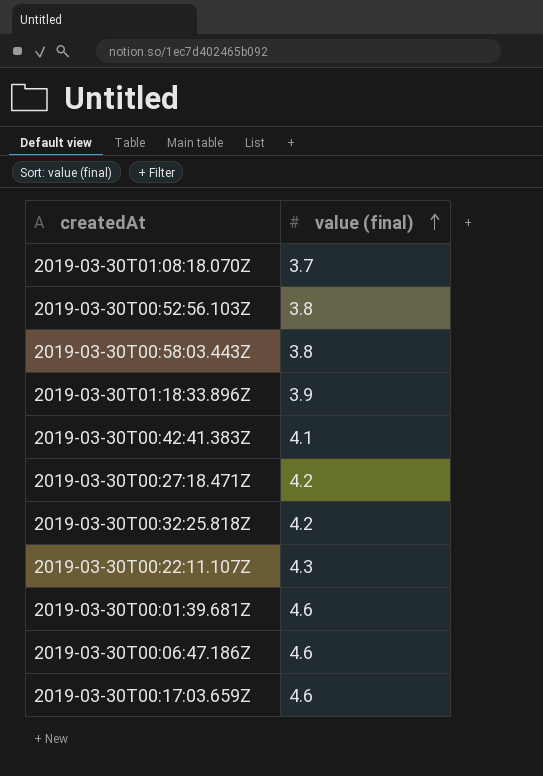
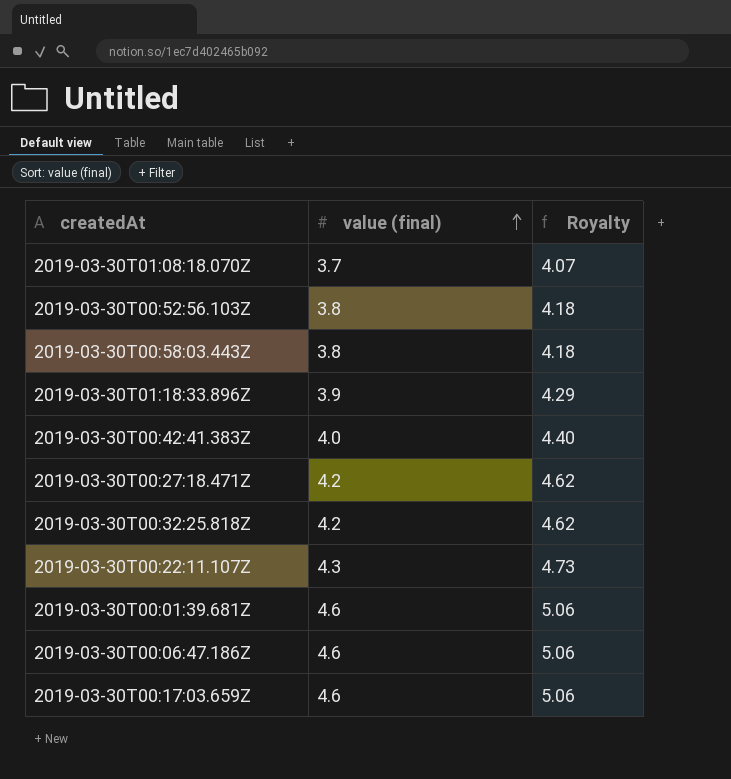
column Royalty | formula: none -> [value (final)] * 1.1
2019-03-30T00:42:41.383Z | value (final): 4.1 -> 4.0

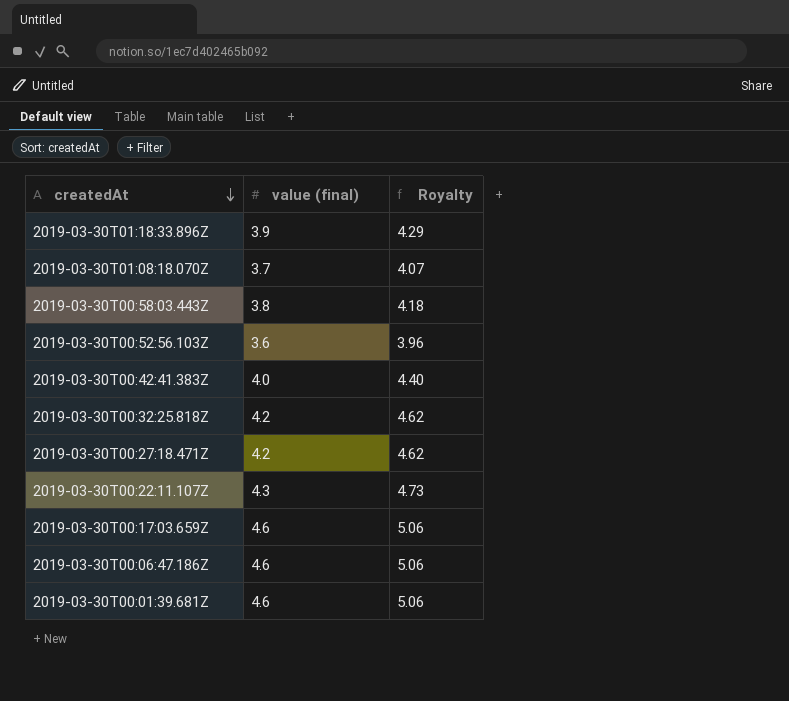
row order: value (final) ascending -> createdAt descending
2019-03-30T00:52:56.103Z | value (final): 3.8 -> 3.6
2019-03-30T00:52:56.103Z | Royalty: 4.18 -> 3.96

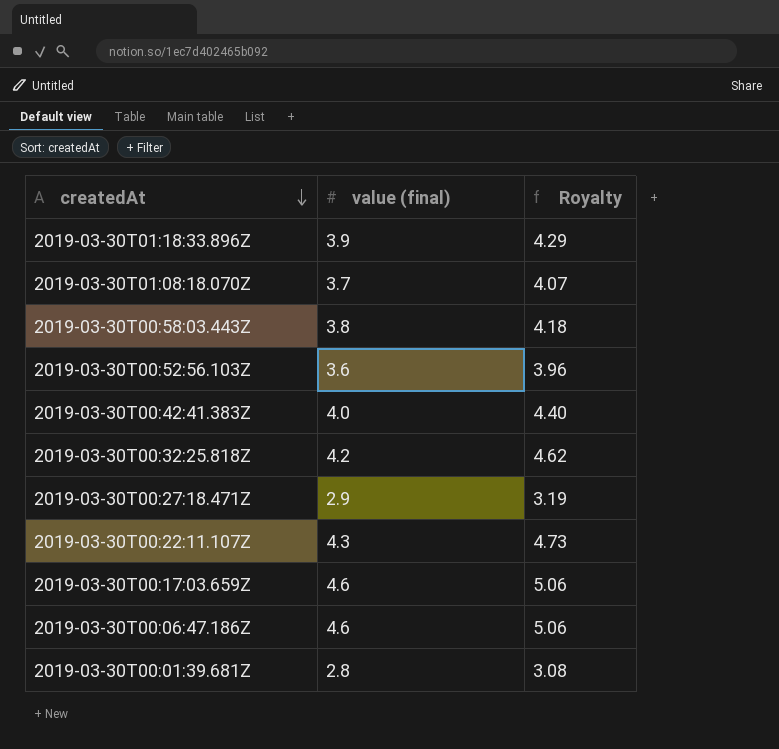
2019-03-30T00:27:18.471Z | value (final): 4.2 -> 2.9
2019-03-30T00:27:18.471Z | Royalty: 4.62 -> 3.19
2019-03-30T00:01:39.681Z | value (final): 4.6 -> 2.8
2019-03-30T00:01:39.681Z | Royalty: 5.06 -> 3.08

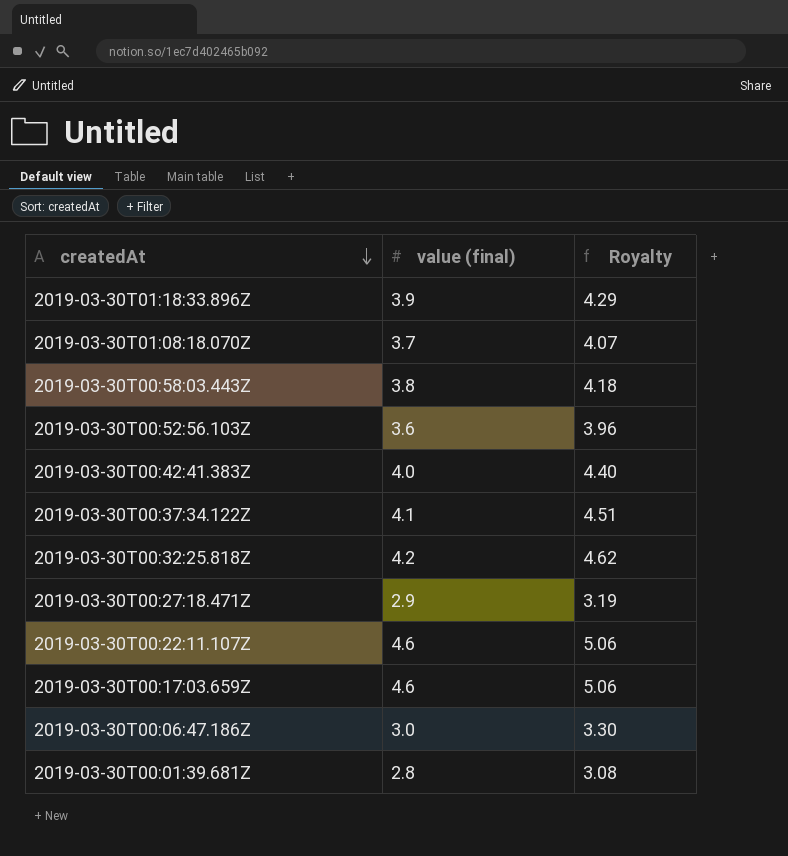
row 2019-03-30T00:37:34.122Z: none -> 4.1 | 4.51
2019-03-30T00:22:11.107Z | value (final): 4.3 -> 4.6
2019-03-30T00:22:11.107Z | Royalty: 4.73 -> 5.06
2019-03-30T00:06:47.186Z | value (final): 4.6 -> 3.0
2019-03-30T00:06:47.186Z | Royalty: 5.06 -> 3.30

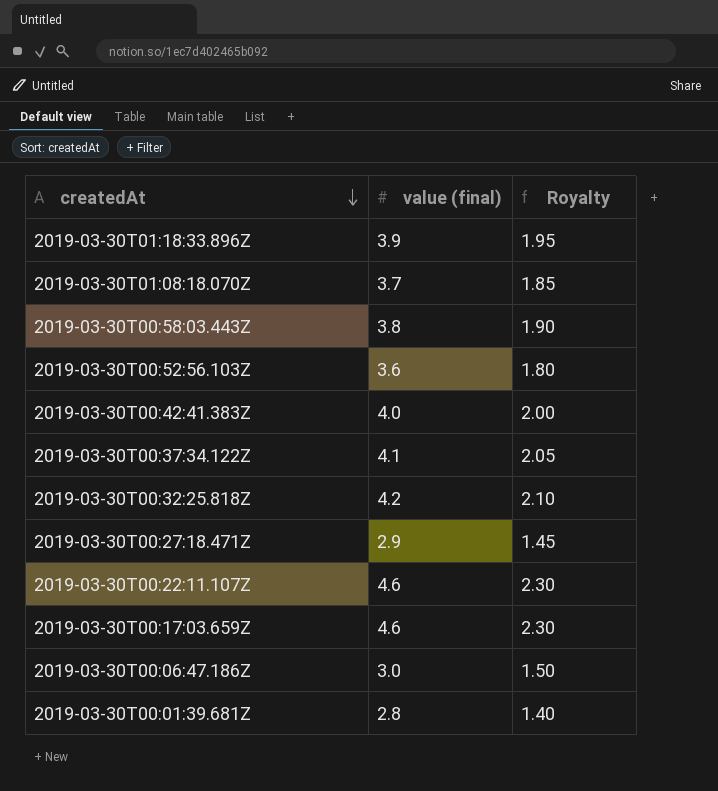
column Royalty | formula: [value (final)] * 1.1 -> [value (final)] * 0.5

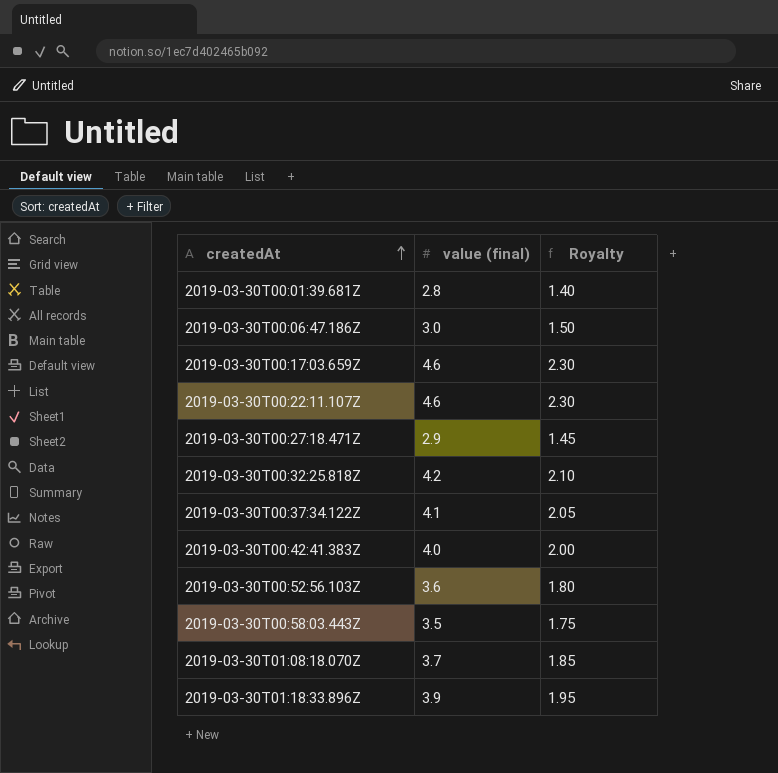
row order: createdAt descending -> createdAt ascending
2019-03-30T00:58:03.443Z | value (final): 3.8 -> 3.5
2019-03-30T00:58:03.443Z | Royalty: 1.90 -> 1.75

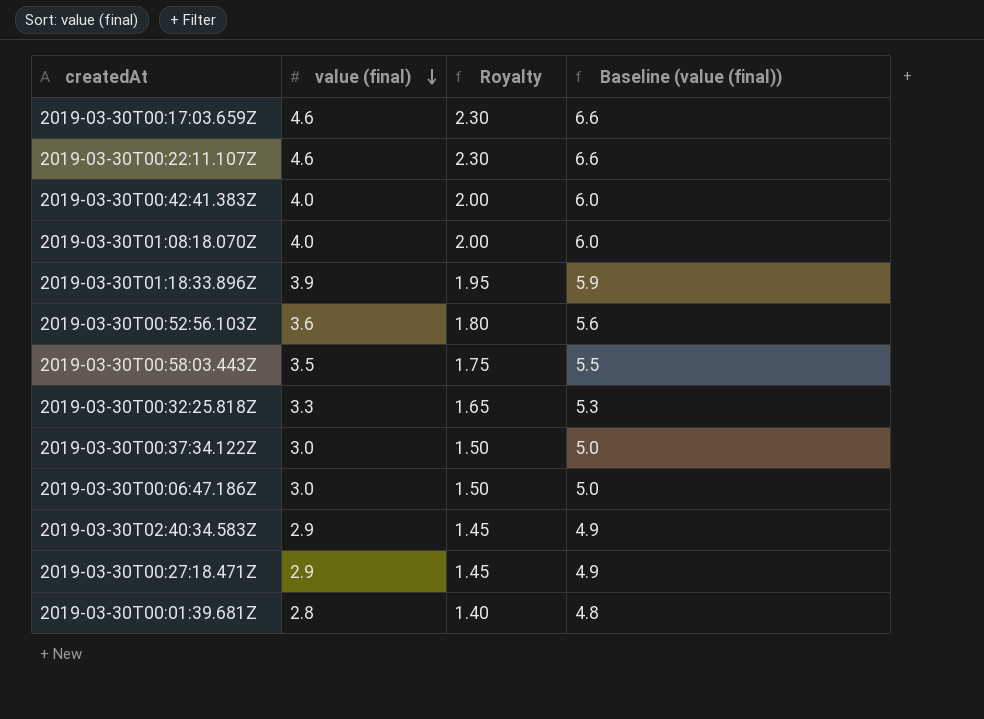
row order: createdAt ascending -> value (final) descending
column Baseline (value (final)) | formula: none -> [value (final)] + 2
2019-03-30T01:08:18.070Z | value (final): 3.7 -> 4.0
2019-03-30T01:08:18.070Z | Royalty: 1.85 -> 2.00
2019-03-30T00:32:25.818Z | value (final): 4.2 -> 3.3
2019-03-30T00:32:25.818Z | Royalty: 2.10 -> 1.65
2019-03-30T00:37:34.122Z | value (final): 4.1 -> 3.0
2019-03-30T00:37:34.122Z | Royalty: 2.05 -> 1.50
row 2019-03-30T02:40:34.583Z: none -> 2.9 | 1.45 | 4.9

